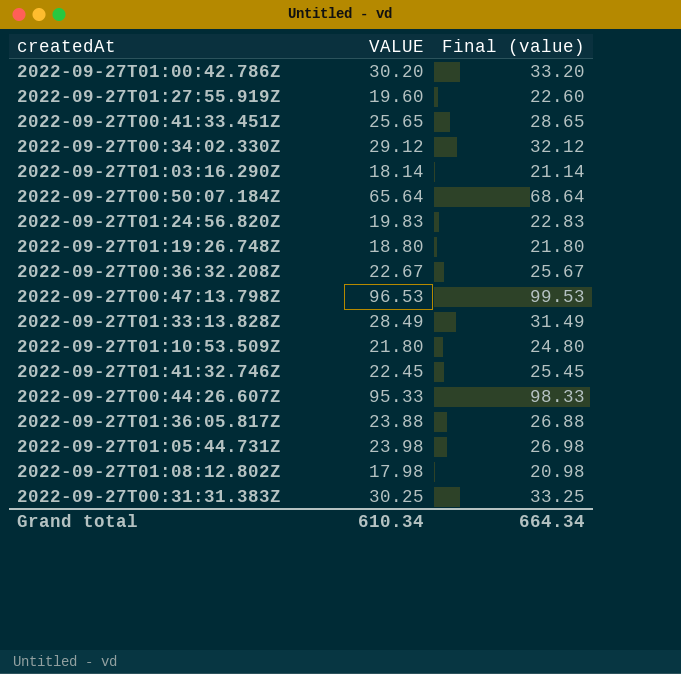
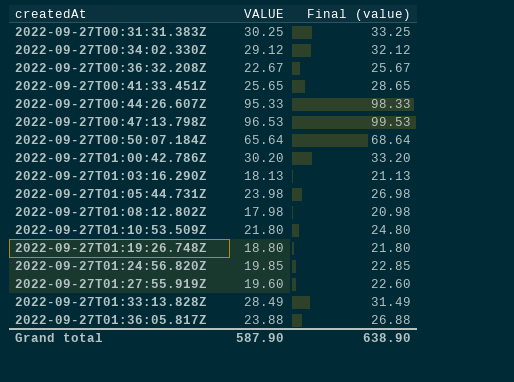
row order: none -> createdAt ascending
row 2022-09-27T01:41:32.746Z: 22.45 | 25.45 -> none
2022-09-27T01:03:16.290Z | VALUE: 18.14 -> 18.13
2022-09-27T01:03:16.290Z | Final (value): 21.14 -> 21.13
2022-09-27T01:24:56.820Z | VALUE: 19.83 -> 19.85
2022-09-27T01:24:56.820Z | Final (value): 22.83 -> 22.85
Grand total | VALUE: 610.34 -> 587.90
Grand total | Final (value): 664.34 -> 638.90

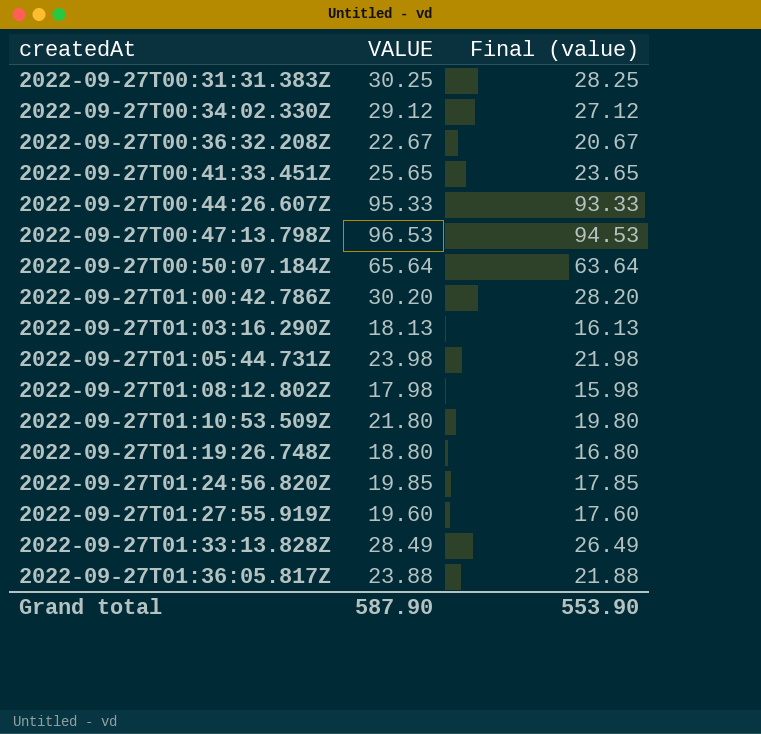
column Final (value) | formula: [VALUE] + 3 -> [VALUE] - 2
Grand total | Final (value): 638.90 -> 553.90

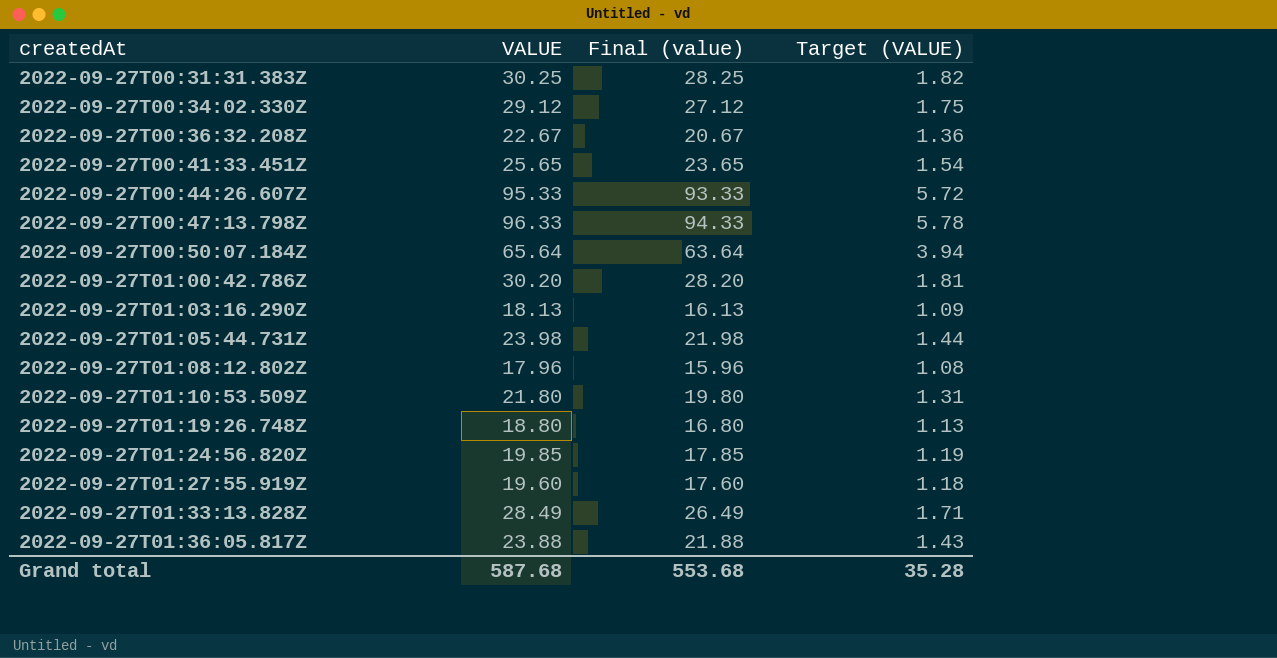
column Target (VALUE) | formula: none -> [VALUE] * 0.06
2022-09-27T00:47:13.798Z | VALUE: 96.53 -> 96.33
2022-09-27T00:47:13.798Z | Final (value): 94.53 -> 94.33
2022-09-27T01:08:12.802Z | VALUE: 17.98 -> 17.96
2022-09-27T01:08:12.802Z | Final (value): 15.98 -> 15.96
Grand total | VALUE: 587.90 -> 587.68
Grand total | Final (value): 553.90 -> 553.68

